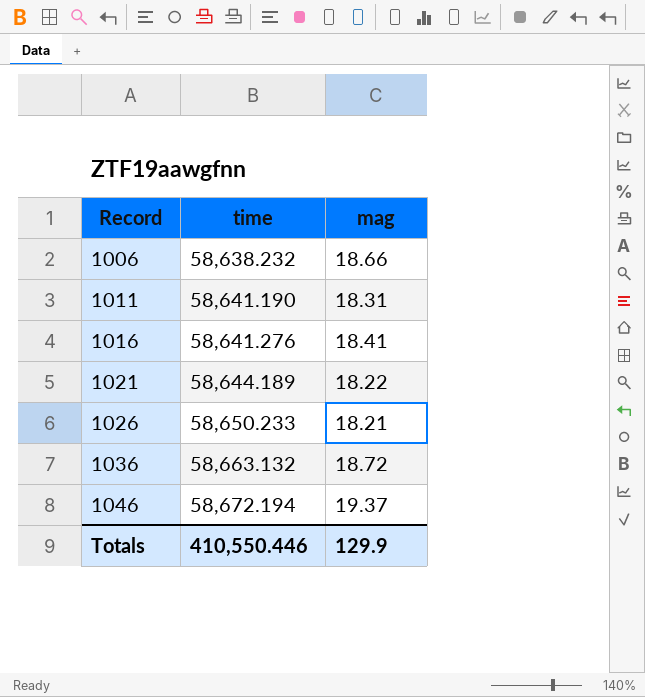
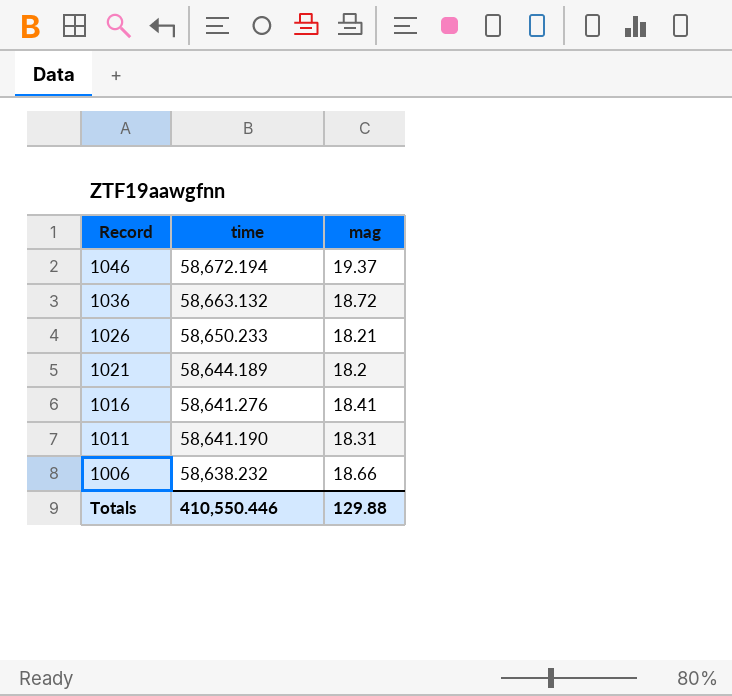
row order: Record ascending -> Record descending
1021 | mag: 18.22 -> 18.2
Totals | mag: 129.9 -> 129.88

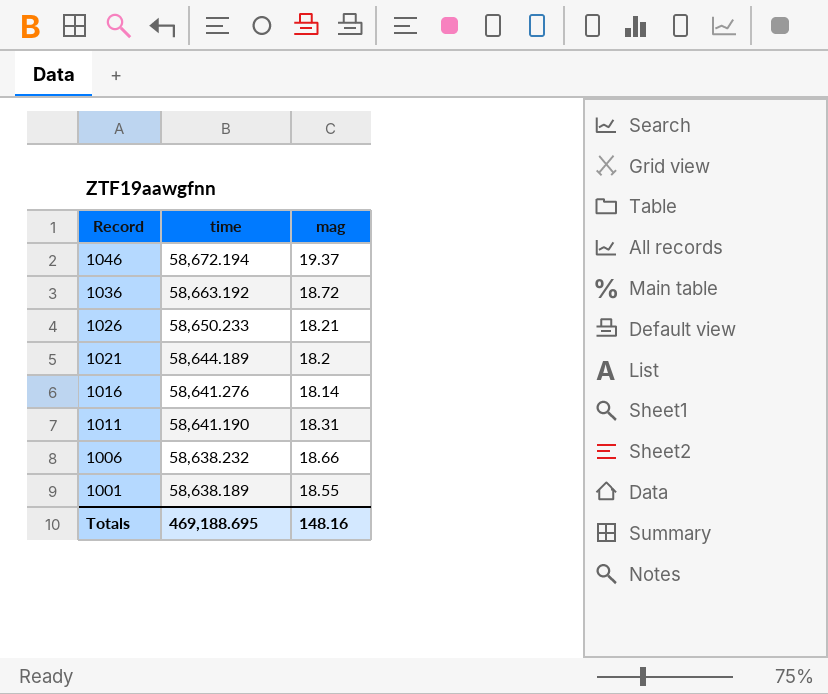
1036 | time: 58,663.132 -> 58,663.192
1016 | mag: 18.41 -> 18.14
row 1001: none -> 58,638.189 | 18.55
Totals | time: 410,550.446 -> 469,188.695
Totals | mag: 129.88 -> 148.16

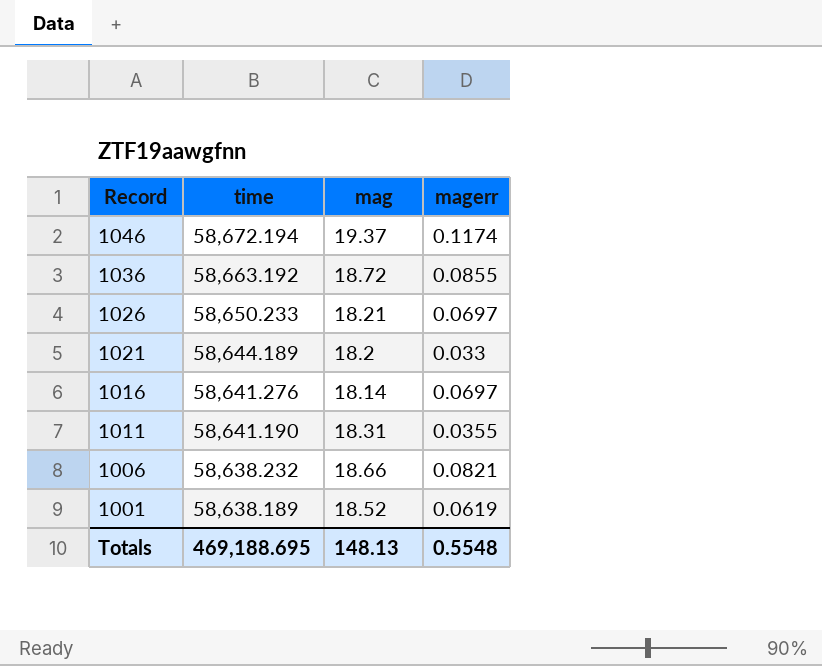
column magerr | position: none -> 4
1001 | mag: 18.55 -> 18.52
Totals | mag: 148.16 -> 148.13

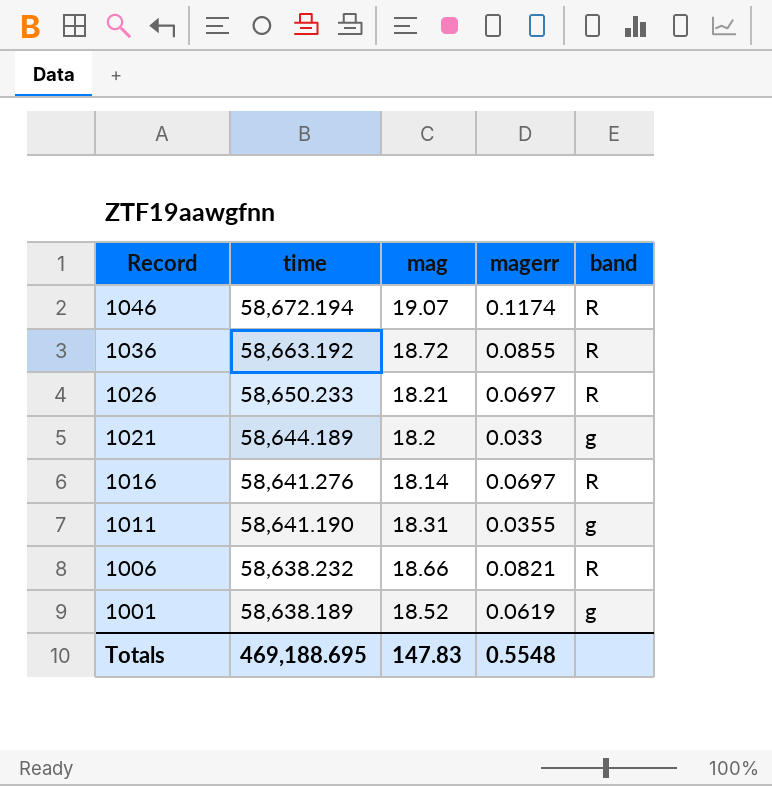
column band | position: none -> 5
1046 | mag: 19.37 -> 19.07
Totals | mag: 148.13 -> 147.83

